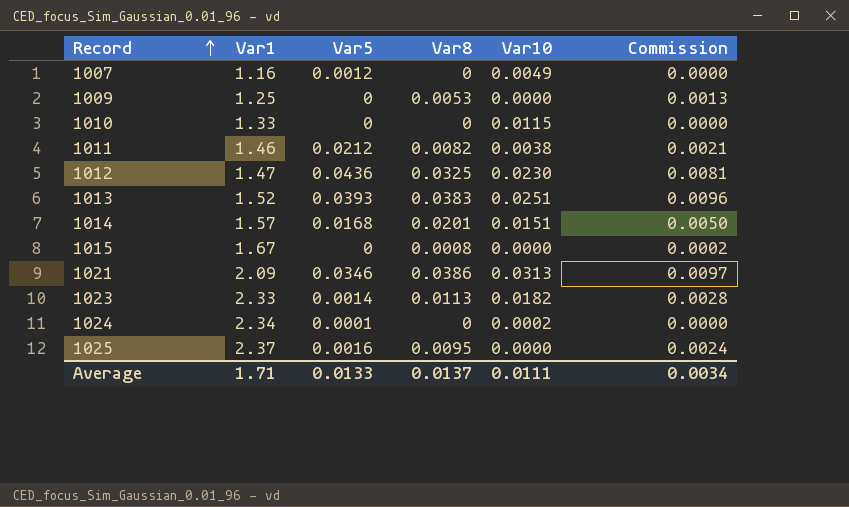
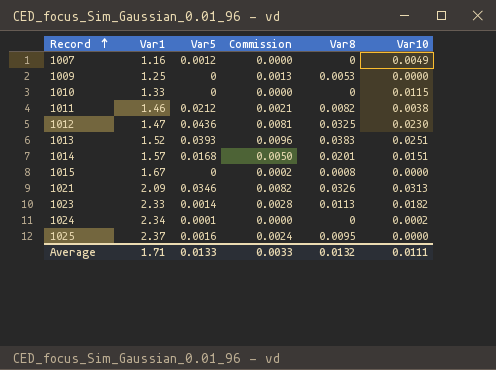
column Commission | position: 6 -> 4
1021 | Commission: 0.0097 -> 0.0082
1021 | Var8: 0.0386 -> 0.0326
Average | Commission: 0.0034 -> 0.0033
Average | Var8: 0.0137 -> 0.0132

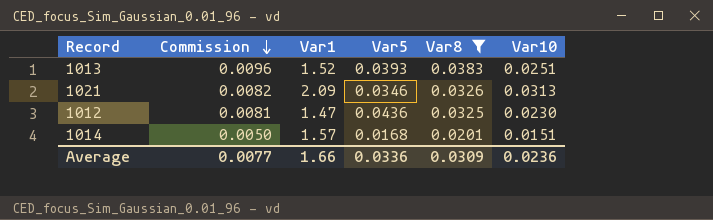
filter: none -> Var8 >= 0.0201
row order: Record ascending -> Commission descending
column Commission | position: 4 -> 2
Average | Commission: 0.0033 -> 0.0077
Average | Var1: 1.71 -> 1.66
Average | Var5: 0.0133 -> 0.0336
Average | Var8: 0.0132 -> 0.0309
Average | Var10: 0.0111 -> 0.0236

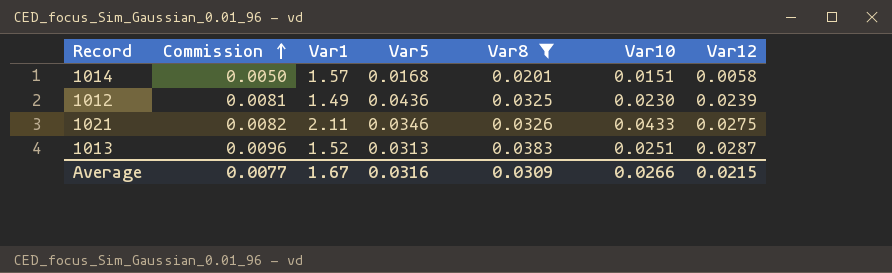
row order: Commission descending -> Commission ascending
column Var12 | position: none -> 7
1012 | Var1: 1.47 -> 1.49
1021 | Var1: 2.09 -> 2.11
1021 | Var10: 0.0313 -> 0.0433
1013 | Var5: 0.0393 -> 0.0313
Average | Var1: 1.66 -> 1.67
Average | Var5: 0.0336 -> 0.0316
Average | Var10: 0.0236 -> 0.0266

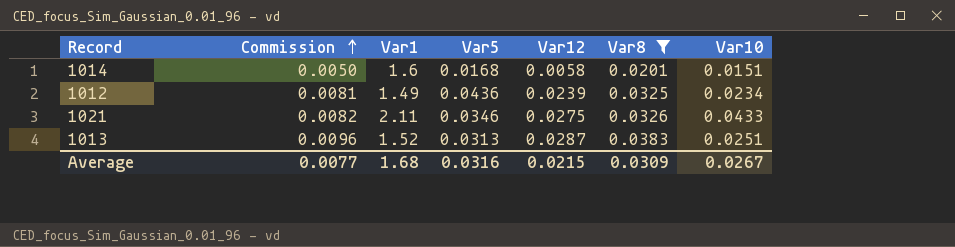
column Var12 | position: 7 -> 5
1014 | Var1: 1.57 -> 1.6
1012 | Var10: 0.0230 -> 0.0234
Average | Var1: 1.67 -> 1.68
Average | Var10: 0.0266 -> 0.0267

